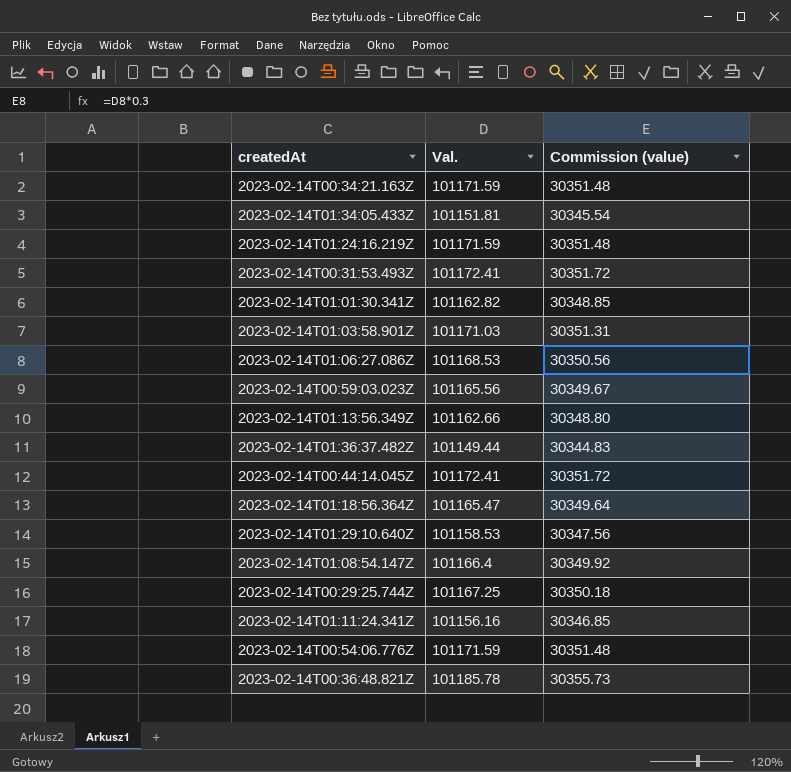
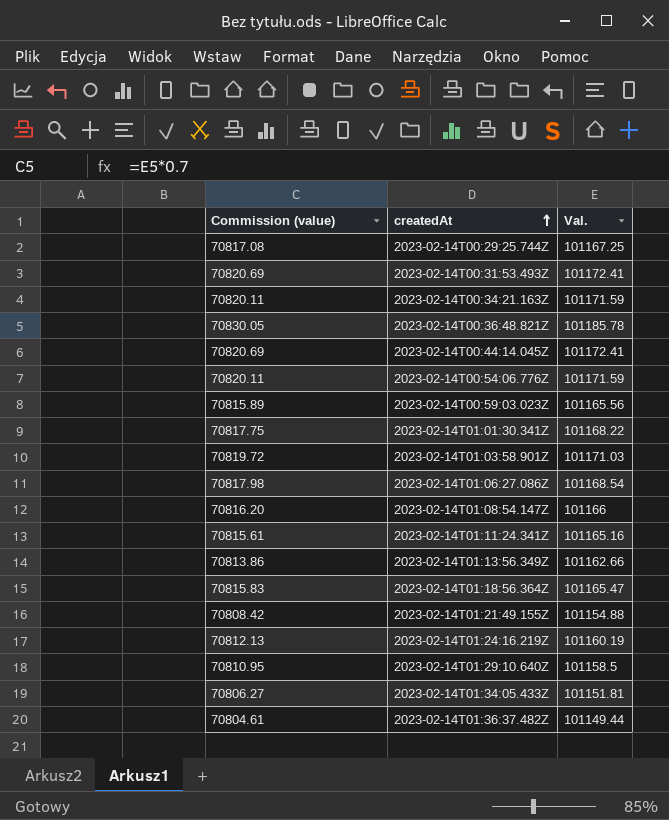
row order: none -> createdAt ascending
column Commission (value) | formula: [Val.] * 0.3 -> [Val.] * 0.7
column Commission (value) | position: 3 -> 1
2023-02-14T01:01:30.341Z | Val.: 101162.82 -> 101168.22
2023-02-14T01:06:27.086Z | Val.: 101168.53 -> 101168.54
2023-02-14T01:08:54.147Z | Val.: 101166.4 -> 101166
2023-02-14T01:11:24.341Z | Val.: 101156.16 -> 101165.16
row 2023-02-14T01:21:49.155Z: none -> 70808.42 | 101154.88
2023-02-14T01:24:16.219Z | Val.: 101171.59 -> 101160.19
2023-02-14T01:29:10.640Z | Val.: 101158.53 -> 101158.5

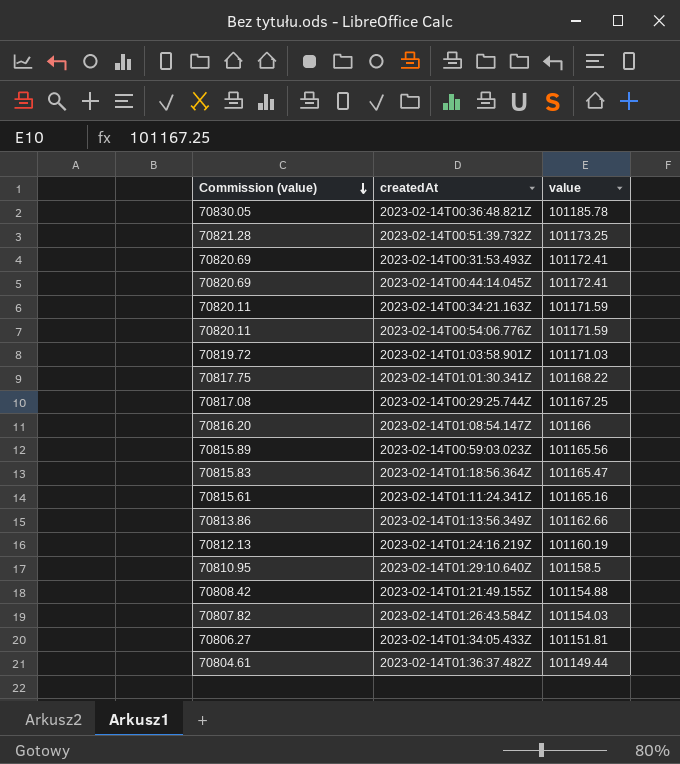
row order: createdAt ascending -> Commission (value) descending
column name: Val. -> value
row 2023-02-14T01:06:27.086Z: 70817.98 | 101168.54 -> none
row 2023-02-14T00:51:39.732Z: none -> 70821.28 | 101173.25
row 2023-02-14T01:26:43.584Z: none -> 70807.82 | 101154.03

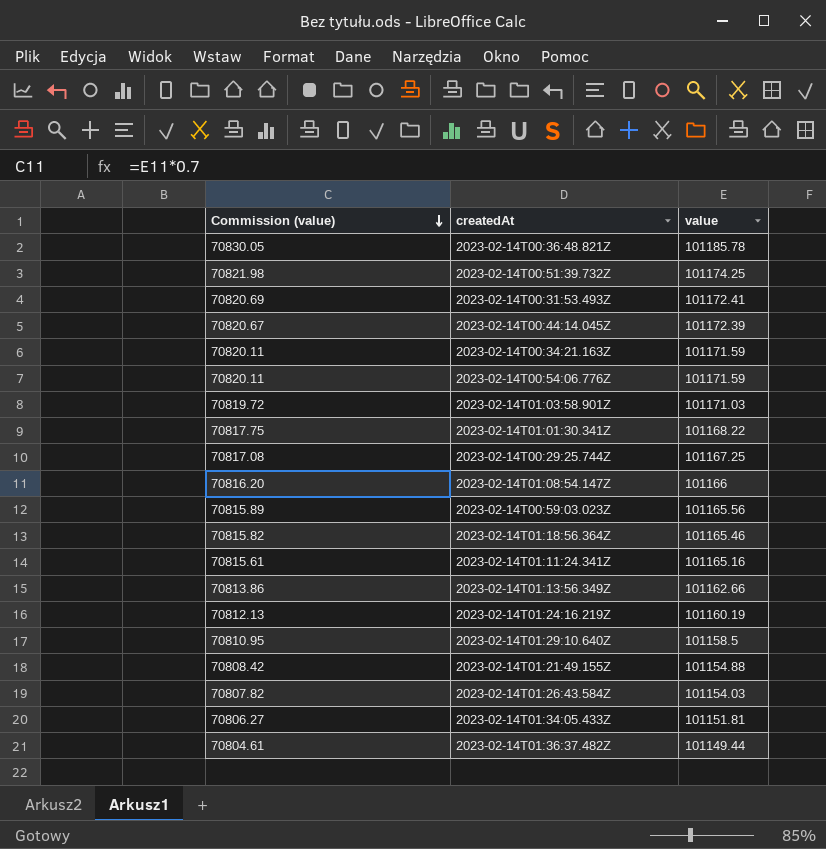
2023-02-14T00:51:39.732Z | Commission (value): 70821.28 -> 70821.98
2023-02-14T00:51:39.732Z | value: 101173.25 -> 101174.25
2023-02-14T00:44:14.045Z | Commission (value): 70820.69 -> 70820.67
2023-02-14T00:44:14.045Z | value: 101172.41 -> 101172.39
2023-02-14T01:18:56.364Z | Commission (value): 70815.83 -> 70815.82
2023-02-14T01:18:56.364Z | value: 101165.47 -> 101165.46

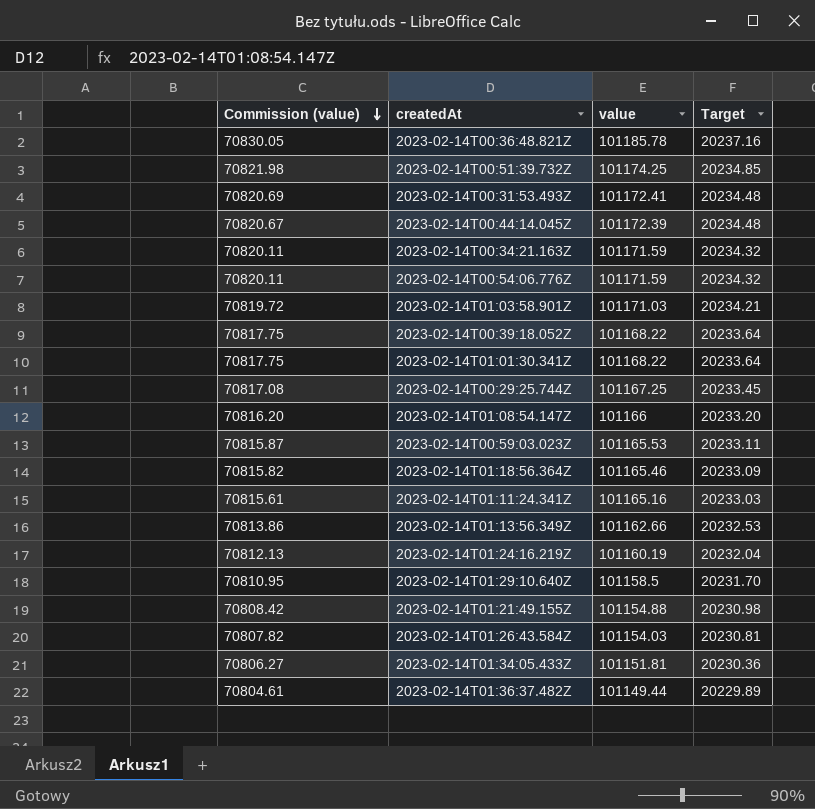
column Target | formula: none -> [value] * 0.2
row 2023-02-14T00:39:18.052Z: none -> 70817.75 | 101168.22 | 20233.64
2023-02-14T00:59:03.023Z | Commission (value): 70815.89 -> 70815.87
2023-02-14T00:59:03.023Z | value: 101165.56 -> 101165.53

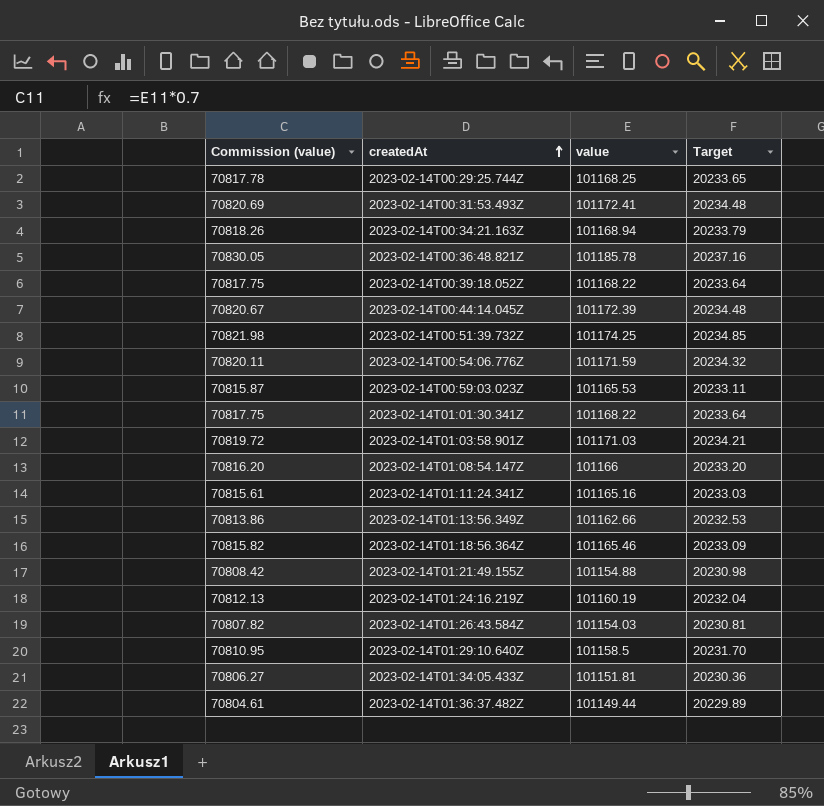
row order: Commission (value) descending -> createdAt ascending
2023-02-14T00:29:25.744Z | Commission (value): 70817.08 -> 70817.78
2023-02-14T00:29:25.744Z | value: 101167.25 -> 101168.25
2023-02-14T00:29:25.744Z | Target: 20233.45 -> 20233.65
2023-02-14T00:34:21.163Z | Commission (value): 70820.11 -> 70818.26
2023-02-14T00:34:21.163Z | value: 101171.59 -> 101168.94
2023-02-14T00:34:21.163Z | Target: 20234.32 -> 20233.79

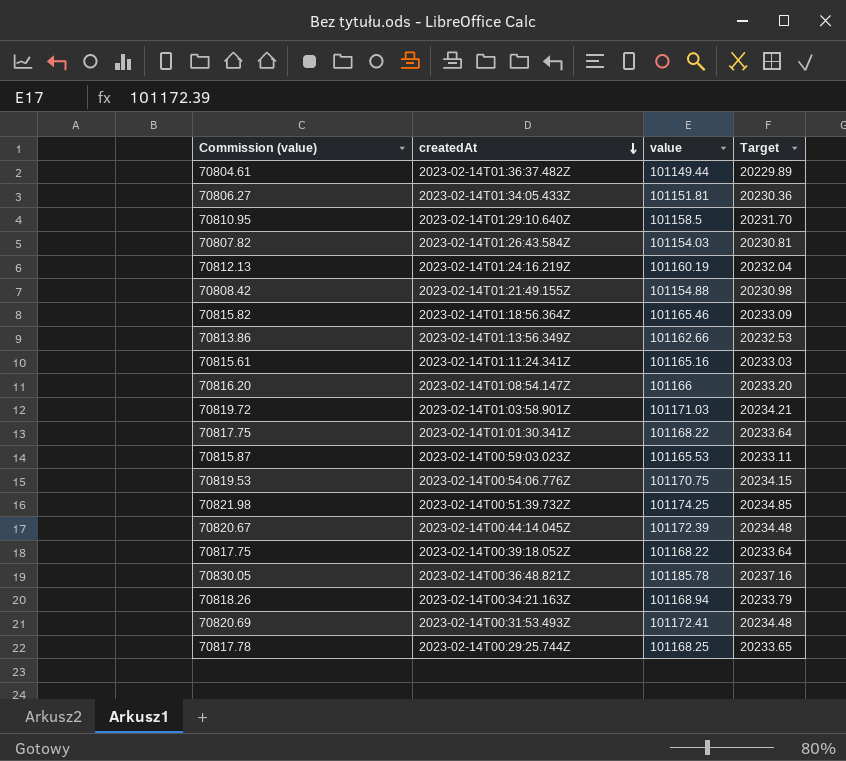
row order: createdAt ascending -> createdAt descending
2023-02-14T00:54:06.776Z | Commission (value): 70820.11 -> 70819.53
2023-02-14T00:54:06.776Z | value: 101171.59 -> 101170.75
2023-02-14T00:54:06.776Z | Target: 20234.32 -> 20234.15

